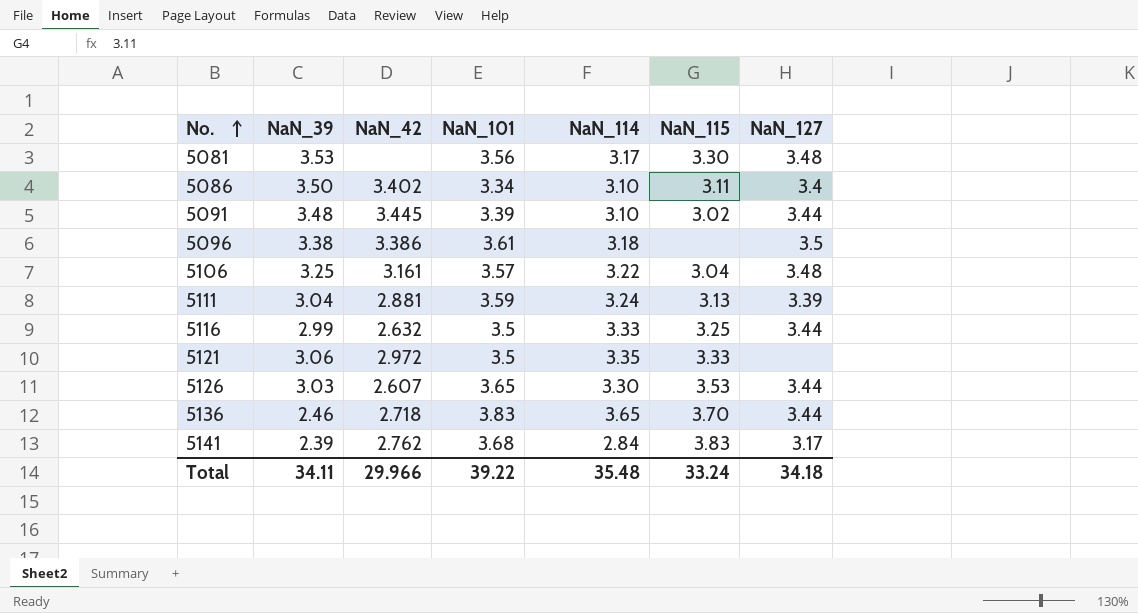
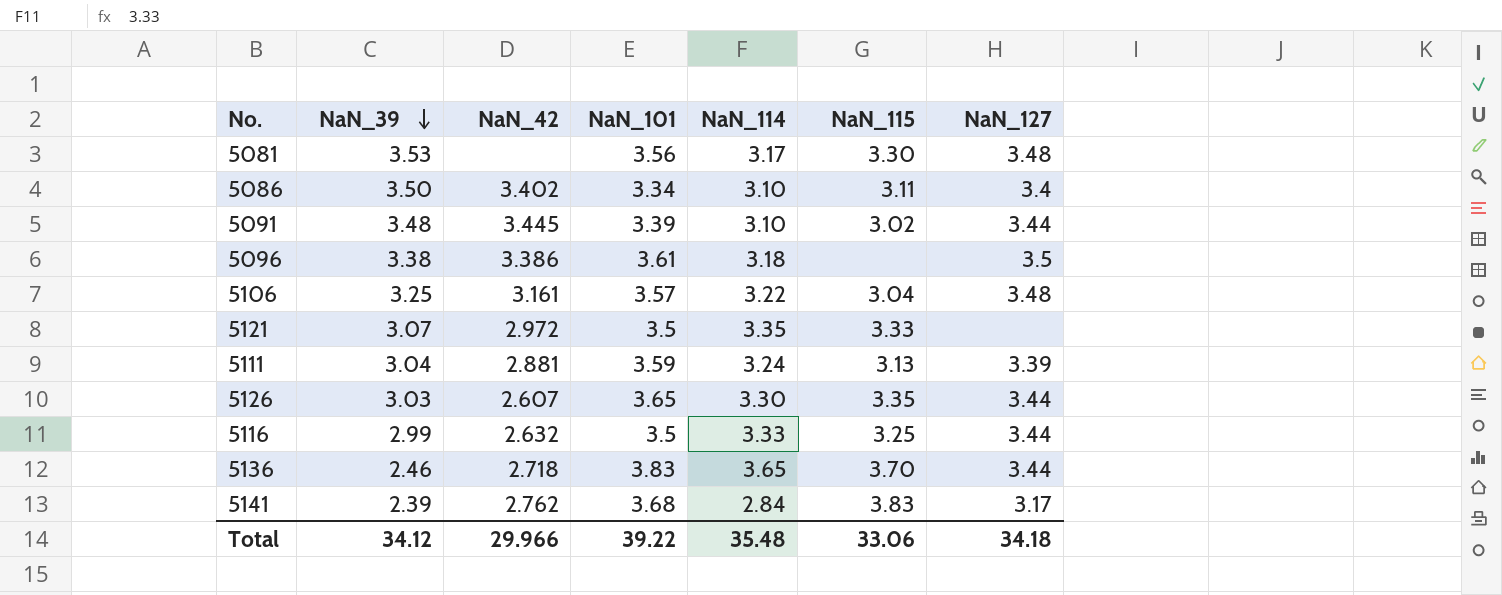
row order: No. ascending -> NaN_39 descending
5121 | NaN_39: 3.06 -> 3.07
5126 | NaN_115: 3.53 -> 3.35
Total | NaN_39: 34.11 -> 34.12
Total | NaN_115: 33.24 -> 33.06

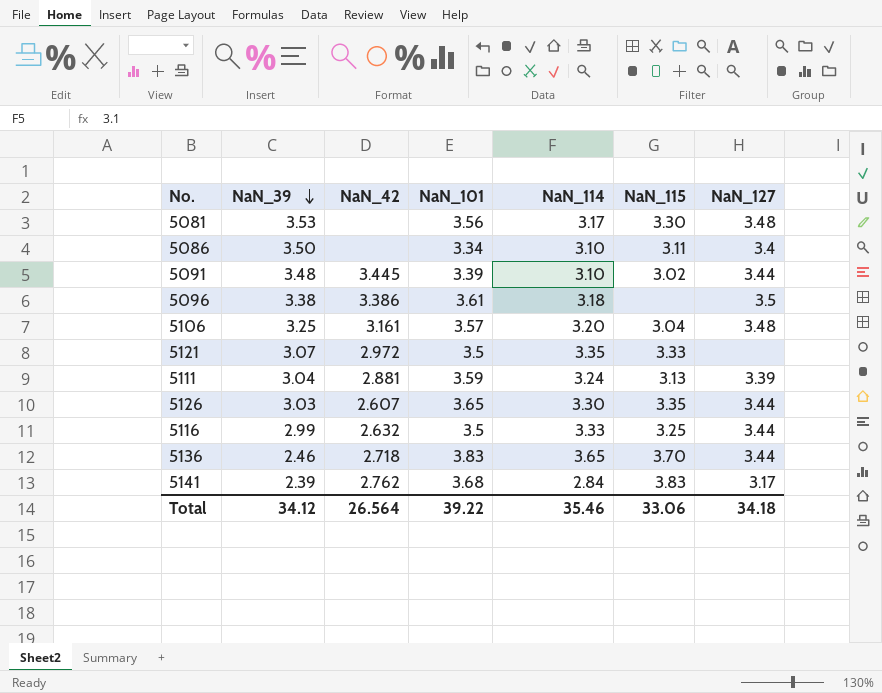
5086 | NaN_42: 3.402 -> none
5106 | NaN_114: 3.22 -> 3.20
Total | NaN_42: 29.966 -> 26.564
Total | NaN_114: 35.48 -> 35.46

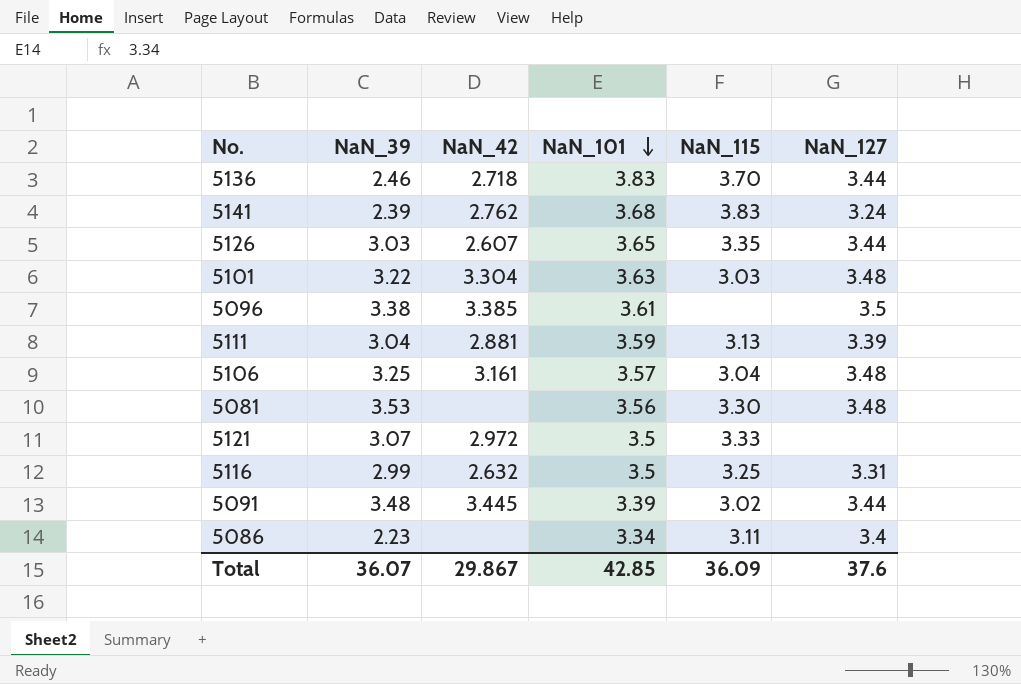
row order: NaN_39 descending -> NaN_101 descending
column NaN_114 | position: 5 -> none
5141 | NaN_127: 3.17 -> 3.24
row 5101: none -> 3.22 | 3.304 | 3.63 | 3.03 | 3.48
5096 | NaN_42: 3.386 -> 3.385
5116 | NaN_127: 3.44 -> 3.31
5086 | NaN_39: 3.50 -> 2.23
Total | NaN_39: 34.12 -> 36.07
Total | NaN_42: 26.564 -> 29.867
Total | NaN_101: 39.22 -> 42.85
Total | NaN_115: 33.06 -> 36.09
Total | NaN_127: 34.18 -> 37.6

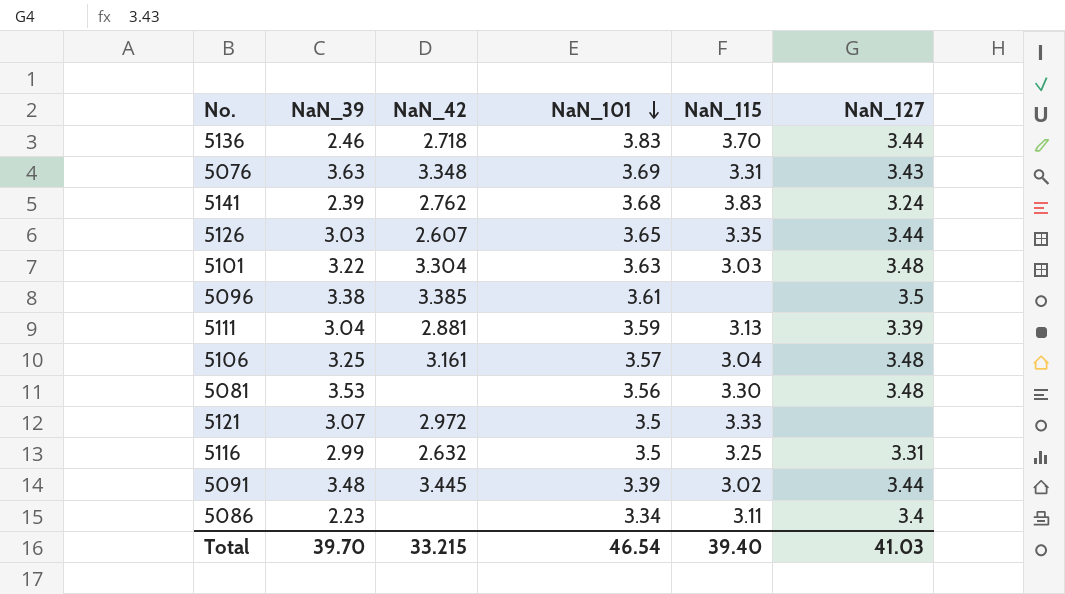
row 5076: none -> 3.63 | 3.348 | 3.69 | 3.31 | 3.43
Total | NaN_39: 36.07 -> 39.70
Total | NaN_42: 29.867 -> 33.215
Total | NaN_101: 42.85 -> 46.54
Total | NaN_115: 36.09 -> 39.40
Total | NaN_127: 37.6 -> 41.03

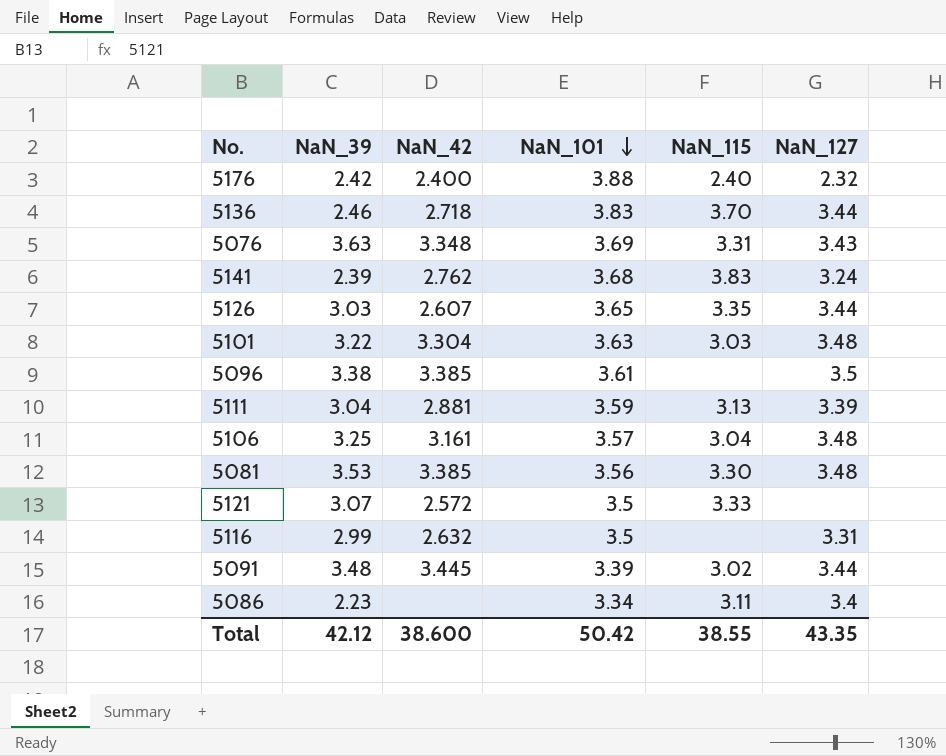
row 5176: none -> 2.42 | 2.400 | 3.88 | 2.40 | 2.32
5081 | NaN_42: none -> 3.385
5121 | NaN_42: 2.972 -> 2.572
5116 | NaN_115: 3.25 -> none
Total | NaN_39: 39.70 -> 42.12
Total | NaN_42: 33.215 -> 38.600
Total | NaN_101: 46.54 -> 50.42
Total | NaN_115: 39.40 -> 38.55
Total | NaN_127: 41.03 -> 43.35

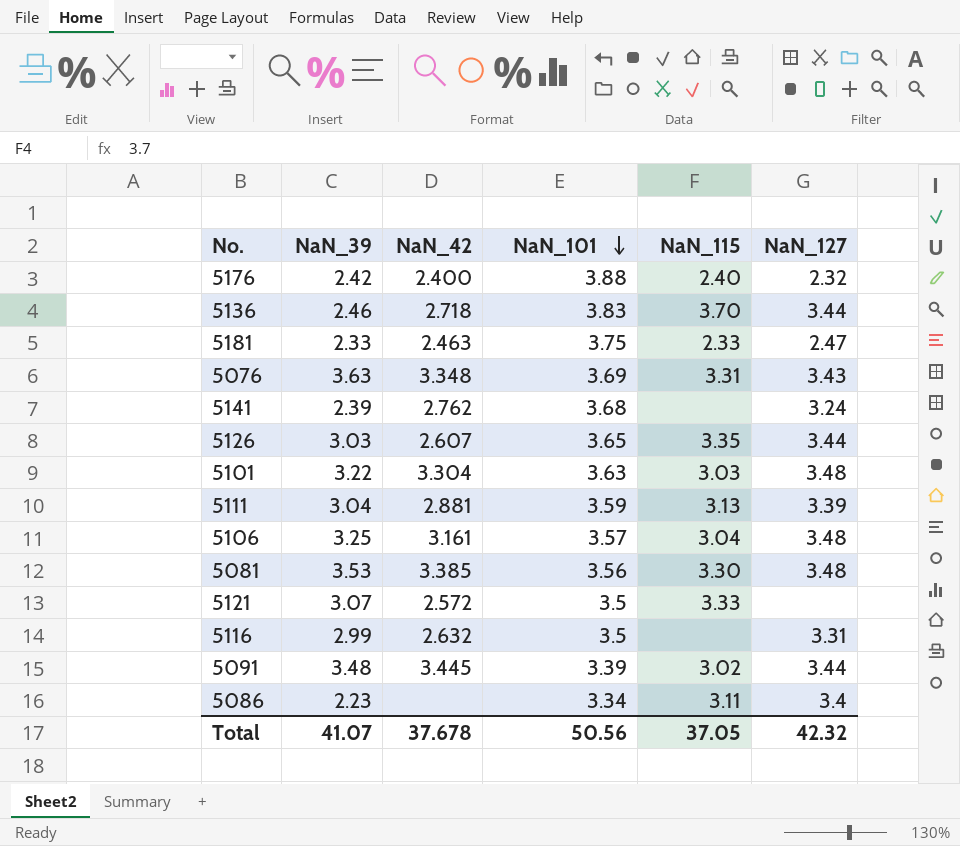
row 5096: 3.38 | 3.385 | 3.61 | none | 3.5 -> none
row 5181: none -> 2.33 | 2.463 | 3.75 | 2.33 | 2.47
5141 | NaN_115: 3.83 -> none
Total | NaN_39: 42.12 -> 41.07
Total | NaN_42: 38.600 -> 37.678
Total | NaN_101: 50.42 -> 50.56
Total | NaN_115: 38.55 -> 37.05
Total | NaN_127: 43.35 -> 42.32

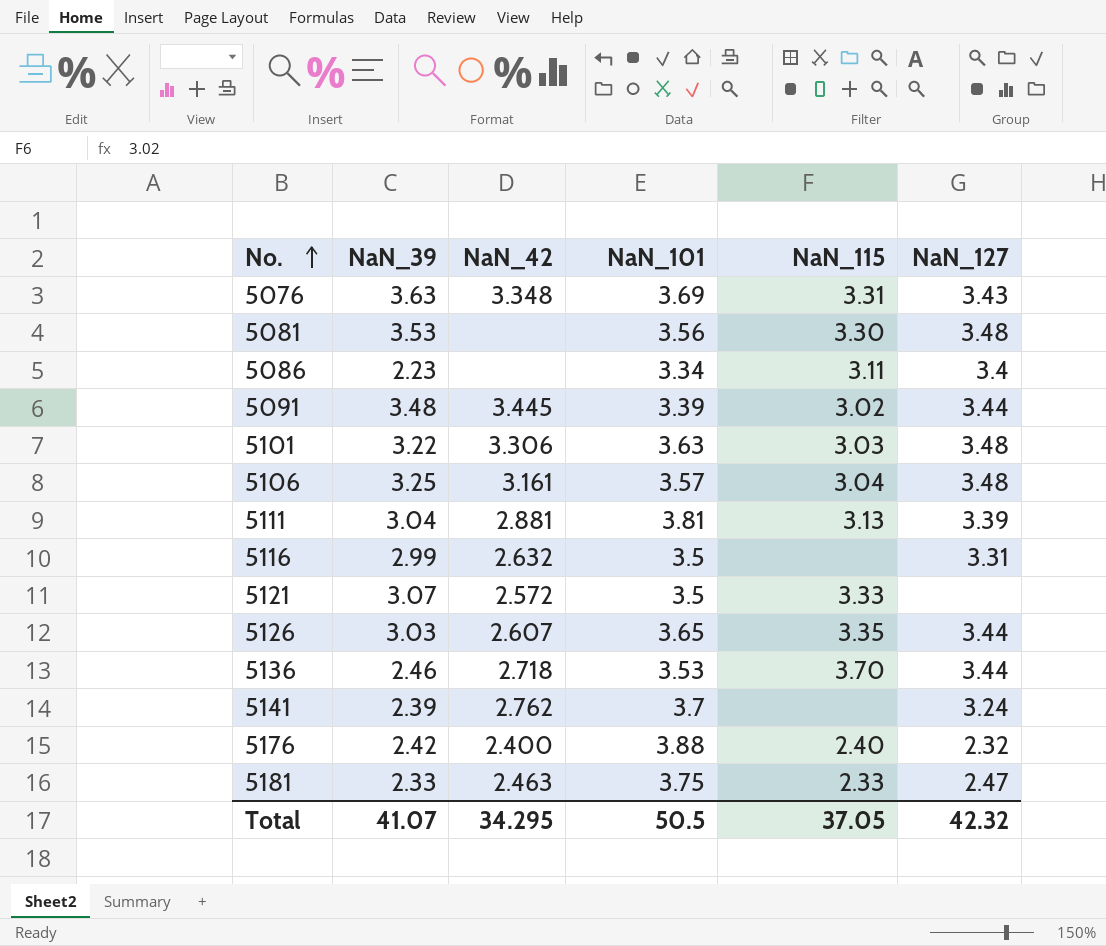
row order: NaN_101 descending -> No. ascending
5081 | NaN_42: 3.385 -> none
5101 | NaN_42: 3.304 -> 3.306
5111 | NaN_101: 3.59 -> 3.81
5136 | NaN_101: 3.83 -> 3.53
5141 | NaN_101: 3.68 -> 3.7
Total | NaN_42: 37.678 -> 34.295
Total | NaN_101: 50.56 -> 50.5

